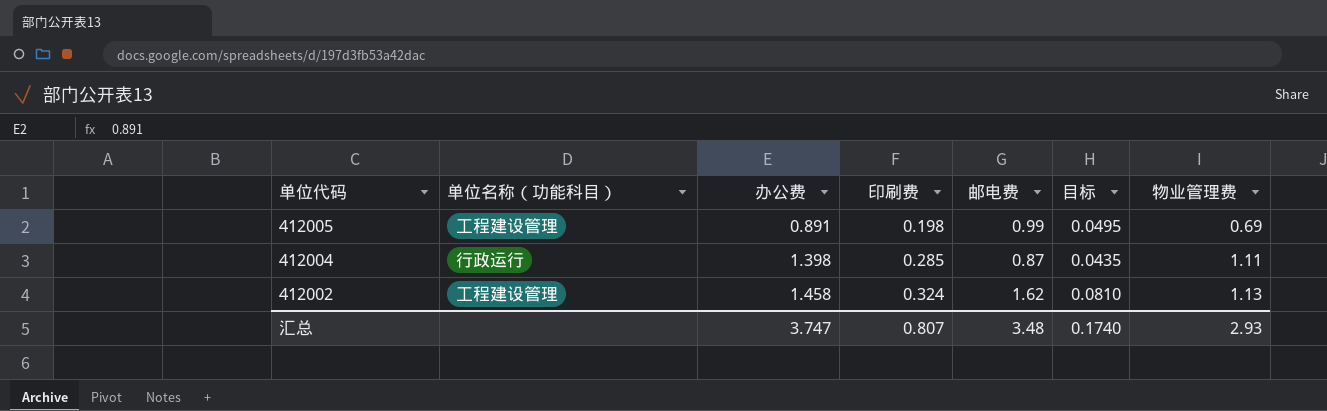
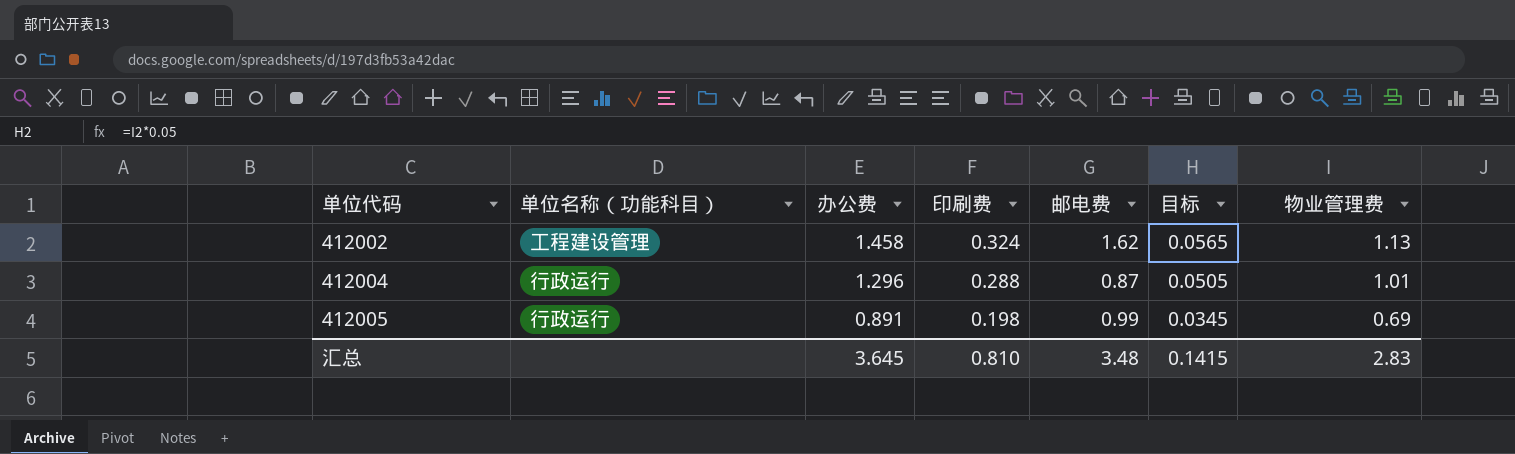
row order: 单位代码 descending -> 单位代码 ascending
column 目标 | formula: [邮电费] * 0.05 -> [物业管理费] * 0.05
412004 | 办公费: 1.398 -> 1.296
412004 | 印刷费: 0.285 -> 0.288
412004 | 物业管理费: 1.11 -> 1.01
412005 | 单位名称（功能科目）: 工程建设管理 -> 行政运行
汇总 | 办公费: 3.747 -> 3.645
汇总 | 印刷费: 0.807 -> 0.810
汇总 | 目标: 0.1740 -> 0.1415
汇总 | 物业管理费: 2.93 -> 2.83

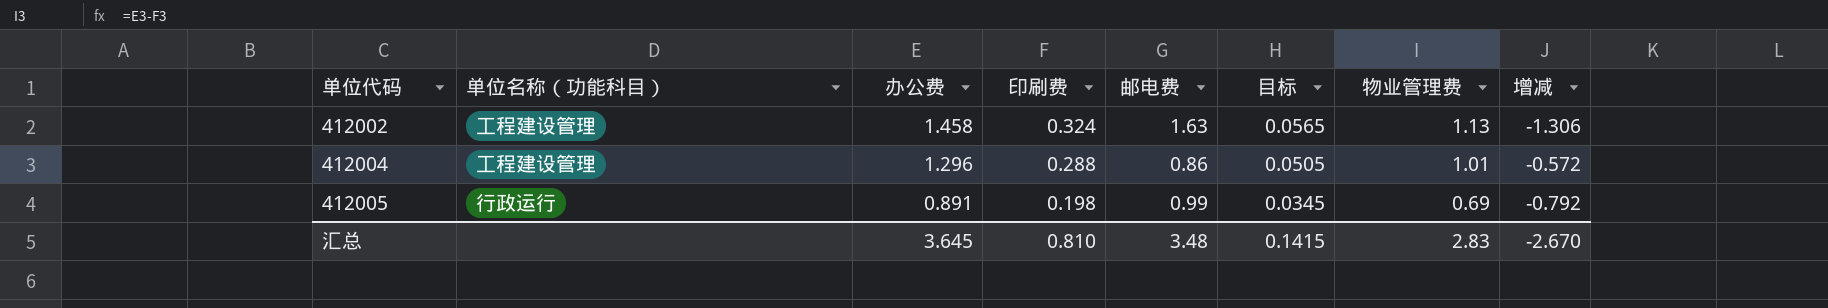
column 增减 | formula: none -> [印刷费] - [邮电费]
412002 | 邮电费: 1.62 -> 1.63
412004 | 单位名称（功能科目）: 行政运行 -> 工程建设管理
412004 | 邮电费: 0.87 -> 0.86

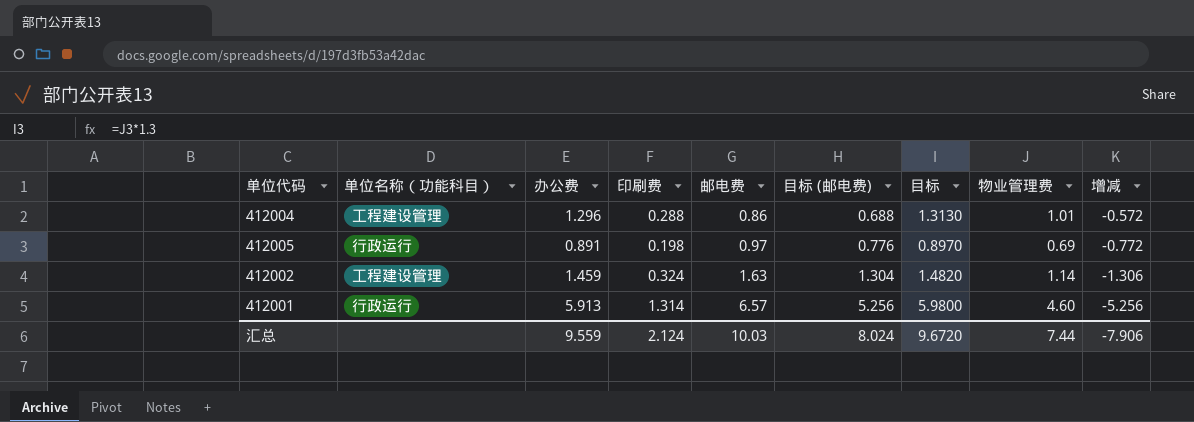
row order: 单位代码 ascending -> 邮电费 ascending
column 目标 (邮电费) | formula: none -> [邮电费] * 0.8
column 目标 | formula: [物业管理费] * 0.05 -> [物业管理费] * 1.3
412005 | 邮电费: 0.99 -> 0.97
412005 | 增减: -0.792 -> -0.772
412002 | 办公费: 1.458 -> 1.459
412002 | 物业管理费: 1.13 -> 1.14
row 412001: none -> 行政运行 | 5.913 | 1.314 | 6.57 | 5.256 | 5.9800 | 4.60 | -5.256
汇总 | 办公费: 3.645 -> 9.559
汇总 | 印刷费: 0.810 -> 2.124
汇总 | 邮电费: 3.48 -> 10.03
汇总 | 目标: 0.1415 -> 9.6720
汇总 | 物业管理费: 2.83 -> 7.44
汇总 | 增减: -2.670 -> -7.906

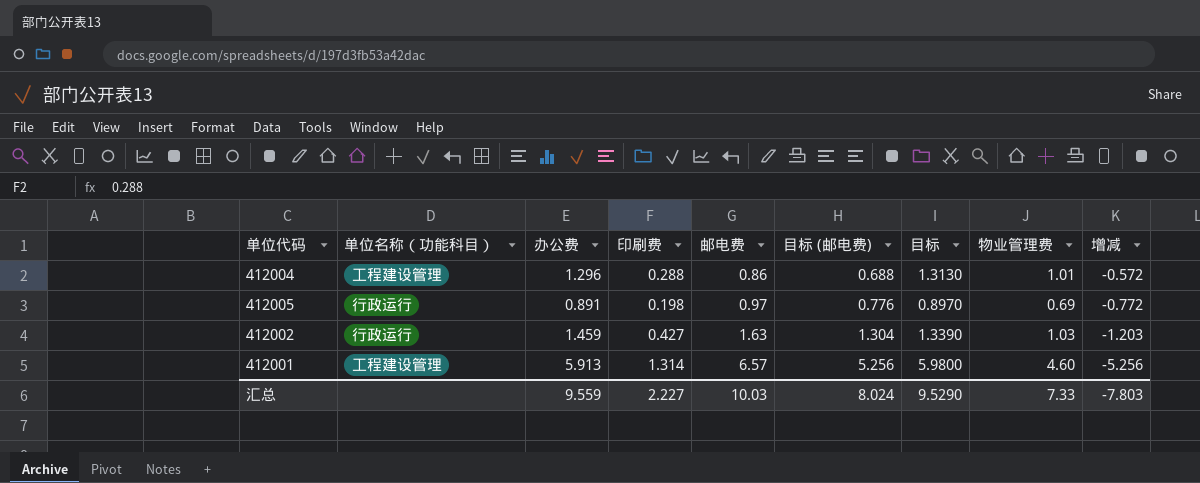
412002 | 单位名称（功能科目）: 工程建设管理 -> 行政运行
412002 | 印刷费: 0.324 -> 0.427
412002 | 目标: 1.4820 -> 1.3390
412002 | 物业管理费: 1.14 -> 1.03
412002 | 增减: -1.306 -> -1.203
412001 | 单位名称（功能科目）: 行政运行 -> 工程建设管理
汇总 | 印刷费: 2.124 -> 2.227
汇总 | 目标: 9.6720 -> 9.5290
汇总 | 物业管理费: 7.44 -> 7.33
汇总 | 增减: -7.906 -> -7.803

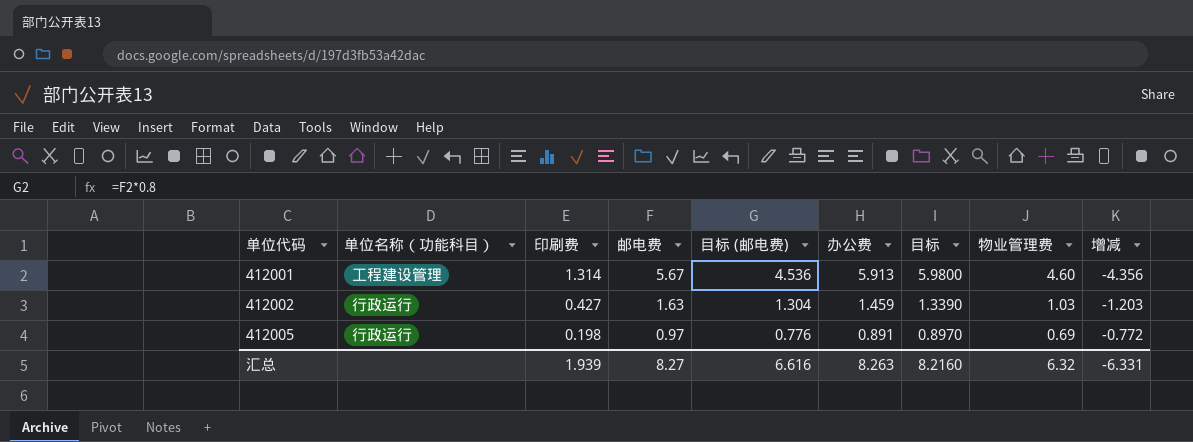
row order: 邮电费 ascending -> 单位代码 ascending
column 办公费 | position: 3 -> 6
row 412004: 工程建设管理 | 1.296 | 0.288 | 0.86 | 0.688 | 1.3130 | 1.01 | -0.572 -> none
412001 | 邮电费: 6.57 -> 5.67
412001 | 目标 (邮电费): 5.256 -> 4.536
412001 | 增减: -5.256 -> -4.356
汇总 | 印刷费: 2.227 -> 1.939
汇总 | 邮电费: 10.03 -> 8.27
汇总 | 目标 (邮电费): 8.024 -> 6.616
汇总 | 办公费: 9.559 -> 8.263
汇总 | 目标: 9.5290 -> 8.2160
汇总 | 物业管理费: 7.33 -> 6.32
汇总 | 增减: -7.803 -> -6.331

